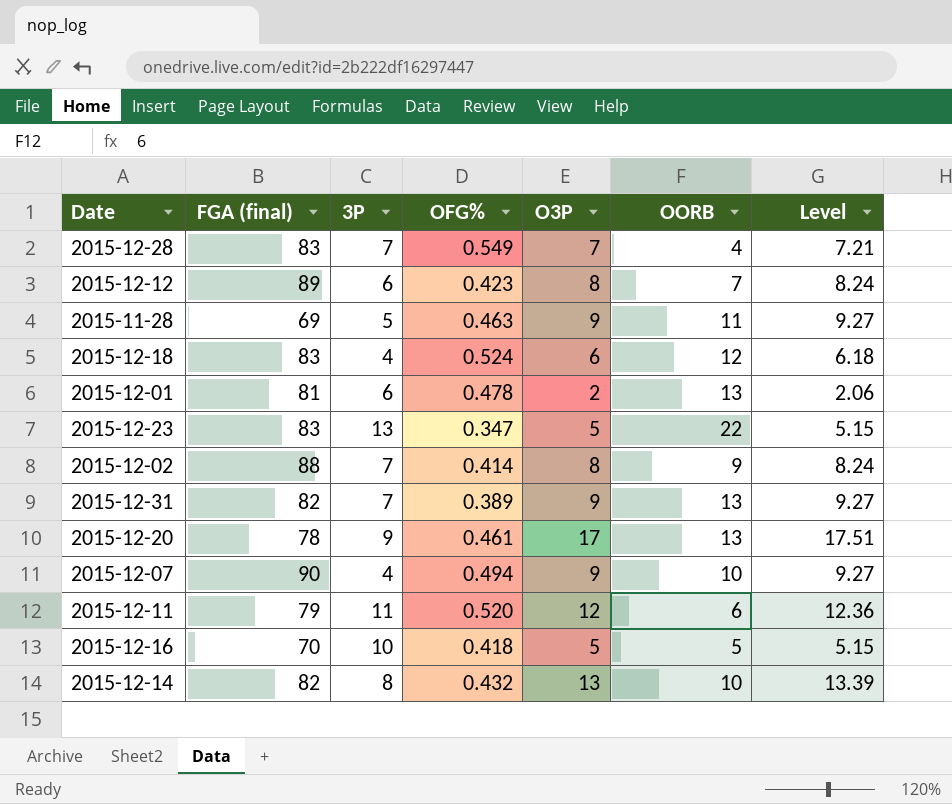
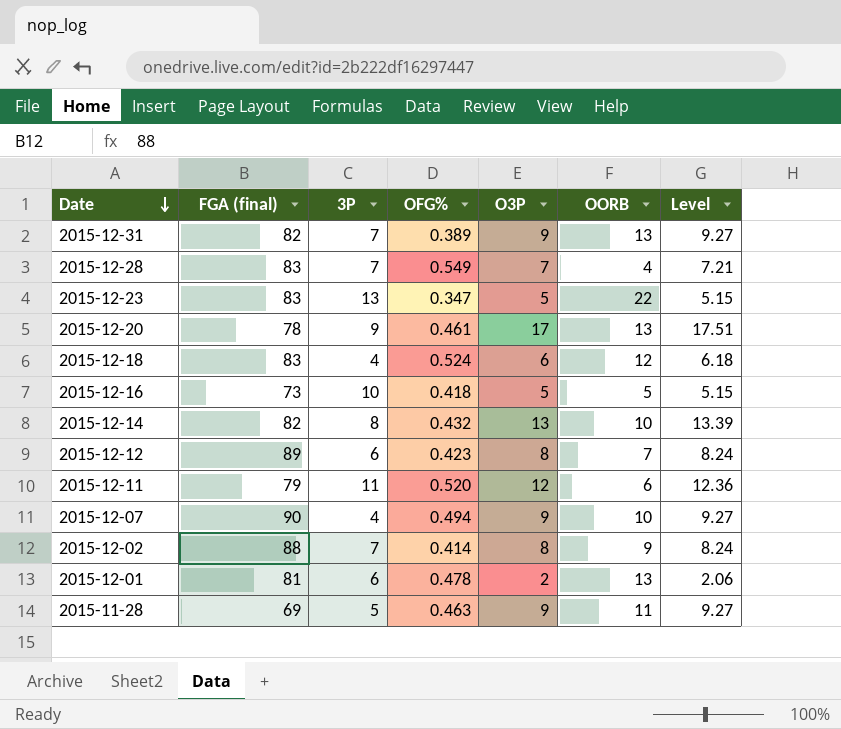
row order: none -> Date descending
2015-12-16 | FGA (final): 70 -> 73

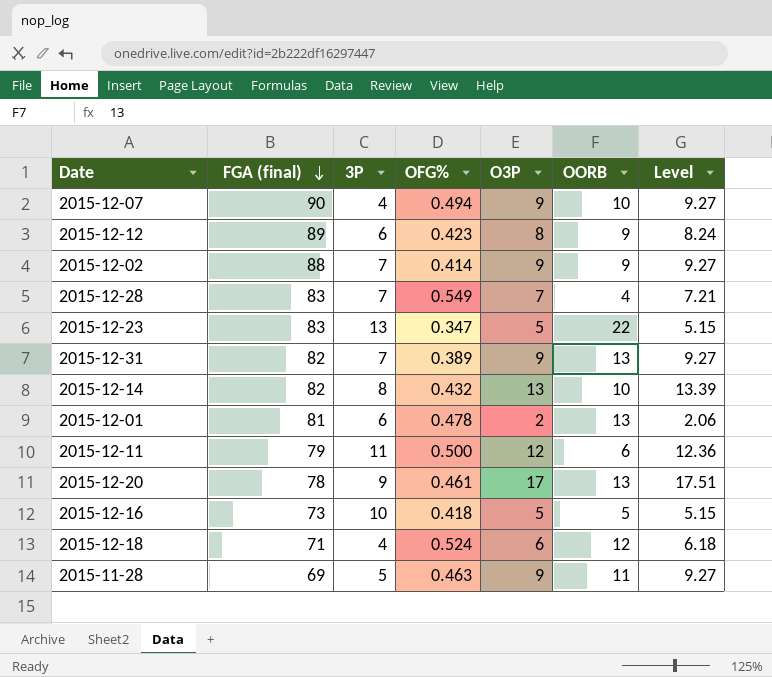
row order: Date descending -> FGA (final) descending
2015-12-12 | OORB: 7 -> 9
2015-12-02 | O3P: 8 -> 9
2015-12-02 | Level: 8.24 -> 9.27
2015-12-11 | OFG%: 0.520 -> 0.500
2015-12-18 | FGA (final): 83 -> 71

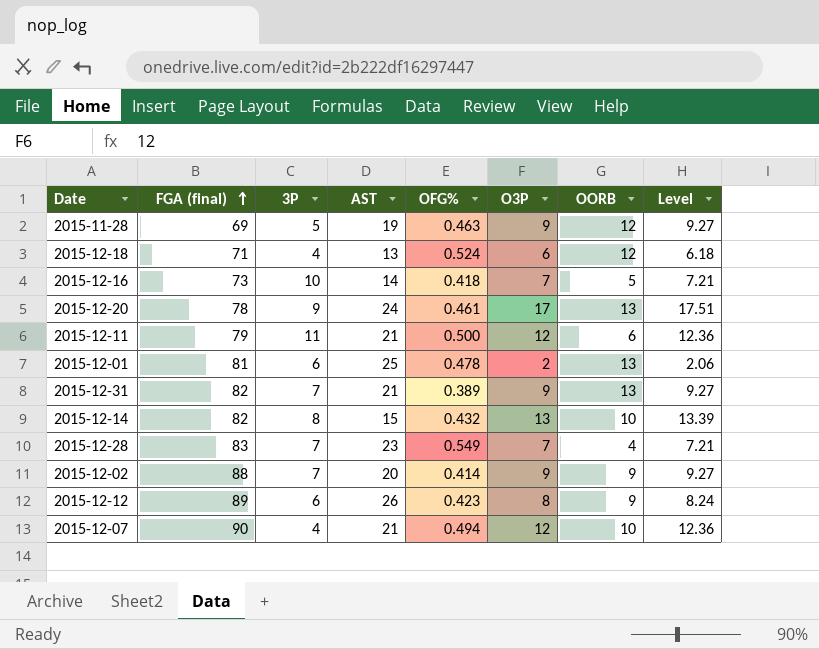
row order: FGA (final) descending -> FGA (final) ascending
column AST | position: none -> 4
row 2015-12-23: 83 | 13 | 0.347 | 5 | 22 | 5.15 -> none
2015-11-28 | OORB: 11 -> 12
2015-12-16 | O3P: 5 -> 7
2015-12-16 | Level: 5.15 -> 7.21
2015-12-07 | O3P: 9 -> 12
2015-12-07 | Level: 9.27 -> 12.36

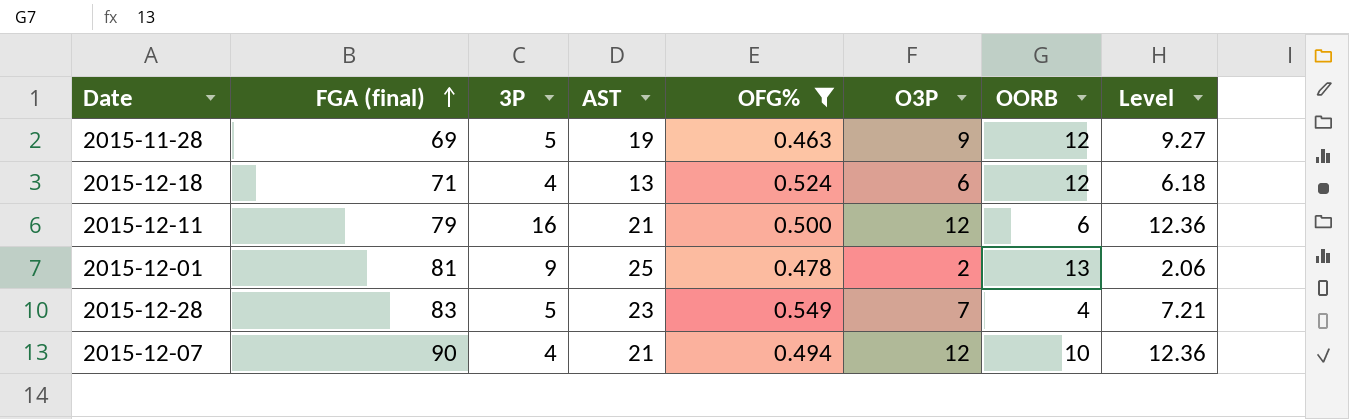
filter: none -> OFG% >= 0.463
2015-12-11 | 3P: 11 -> 16
2015-12-01 | 3P: 6 -> 9
2015-12-28 | 3P: 7 -> 5

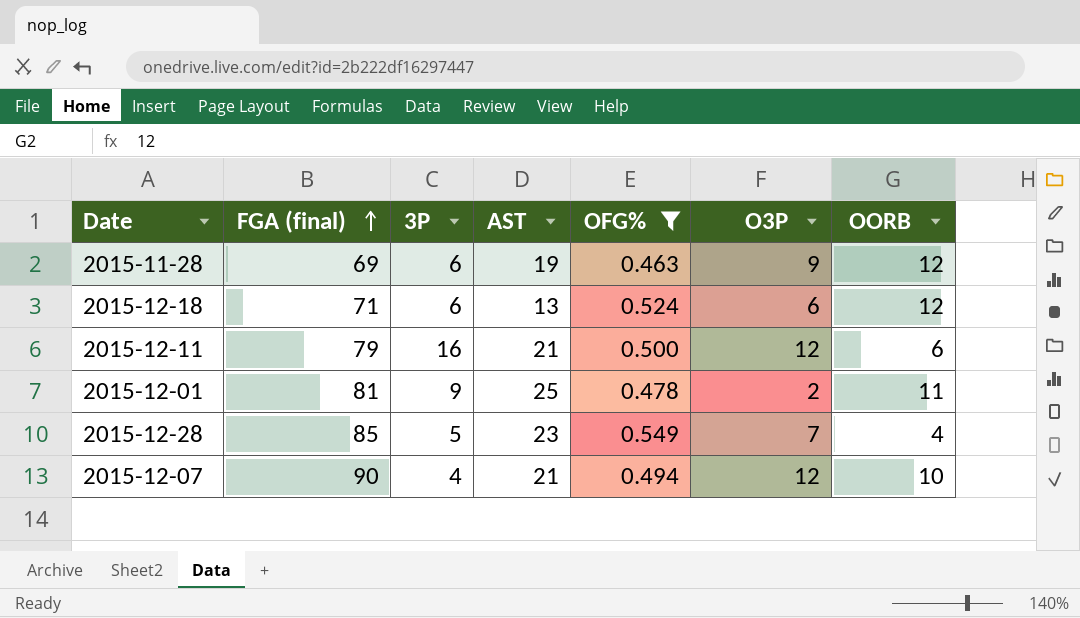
column Level | formula: [O3P] * 1.03 -> none
2015-11-28 | 3P: 5 -> 6
2015-12-18 | 3P: 4 -> 6
2015-12-01 | OORB: 13 -> 11
2015-12-28 | FGA (final): 83 -> 85

